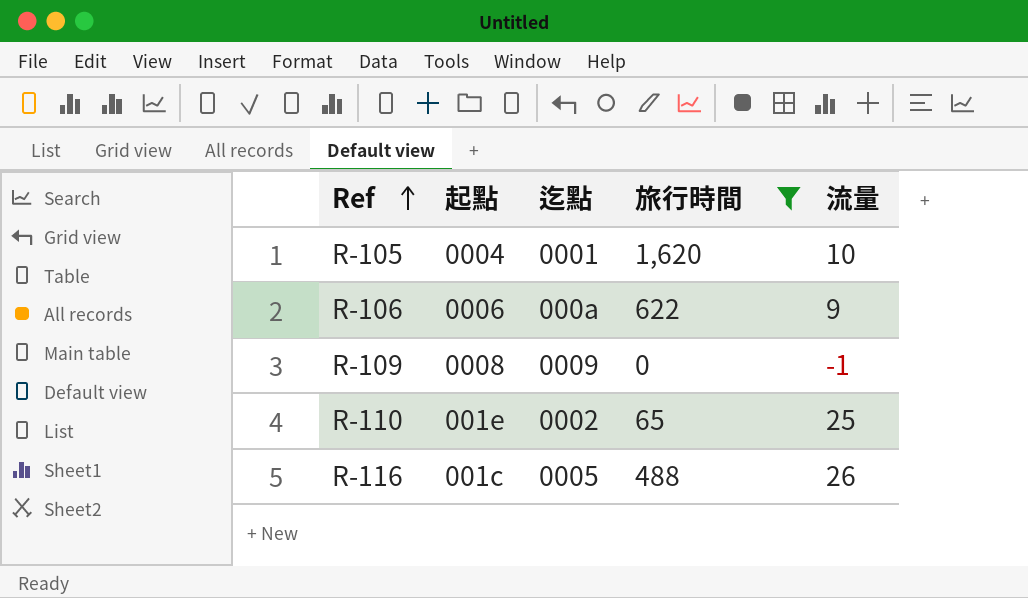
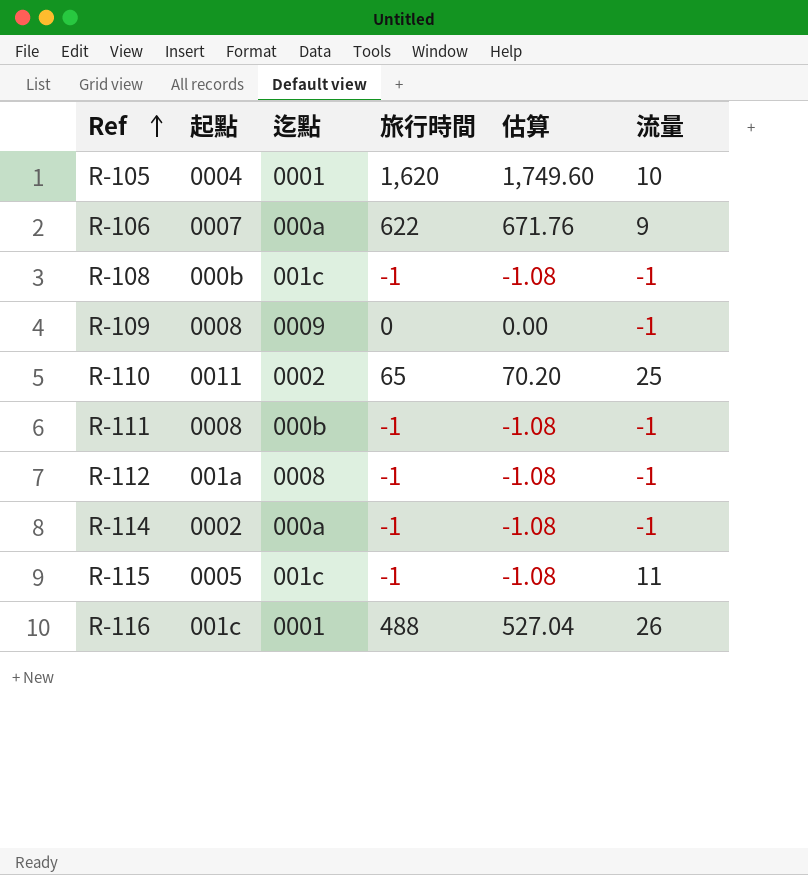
filter: 旅行時間 != -1 -> none
column 估算 | formula: none -> [旅行時間] * 1.08
R-106 | 起點: 0006 -> 0007
R-110 | 起點: 001e -> 0011
R-116 | 迄點: 0005 -> 0001

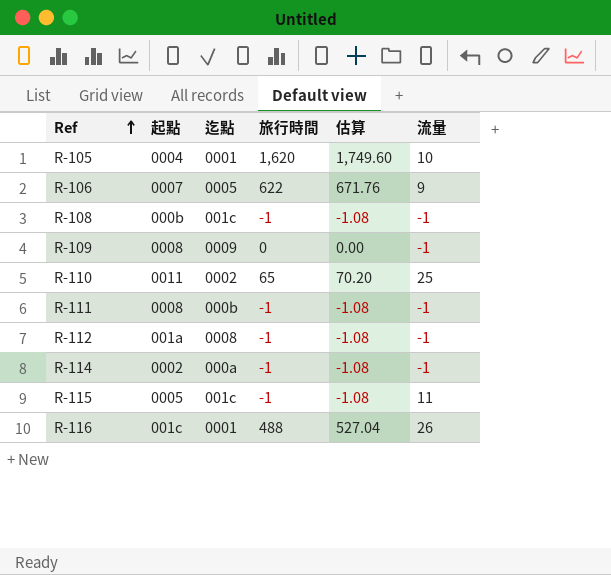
R-106 | 迄點: 000a -> 0005

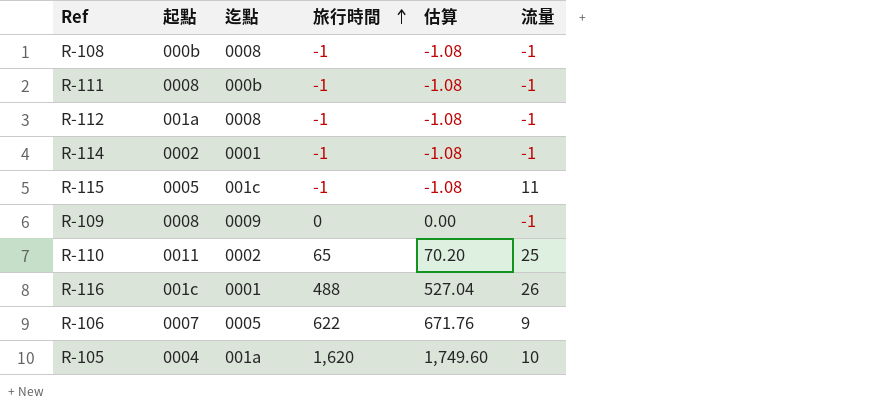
row order: Ref ascending -> 旅行時間 ascending
R-108 | 迄點: 001c -> 0008
R-114 | 迄點: 000a -> 0001
R-105 | 迄點: 0001 -> 001a

